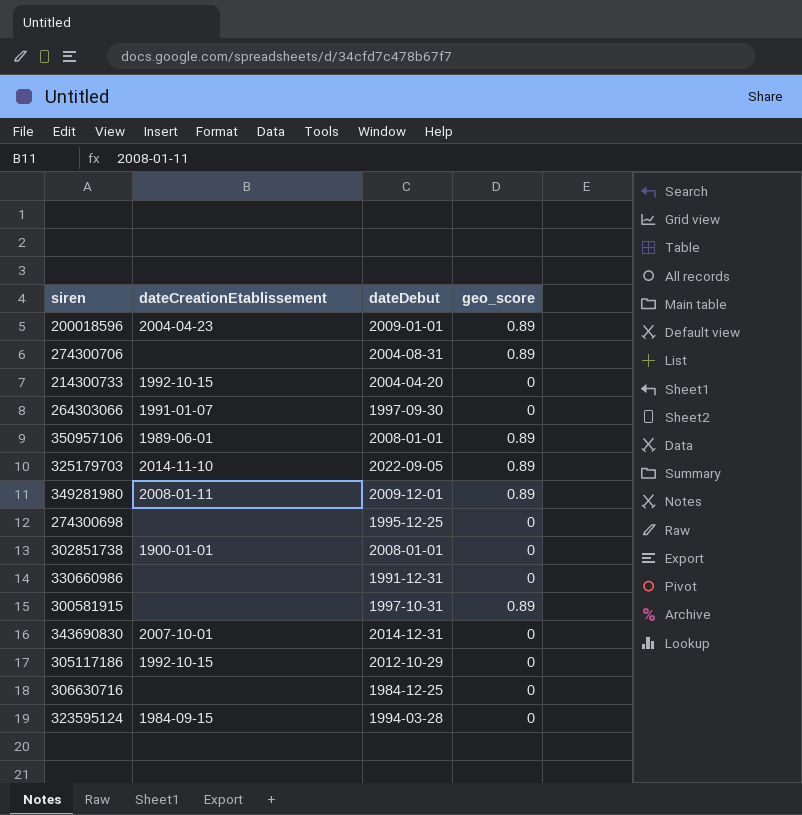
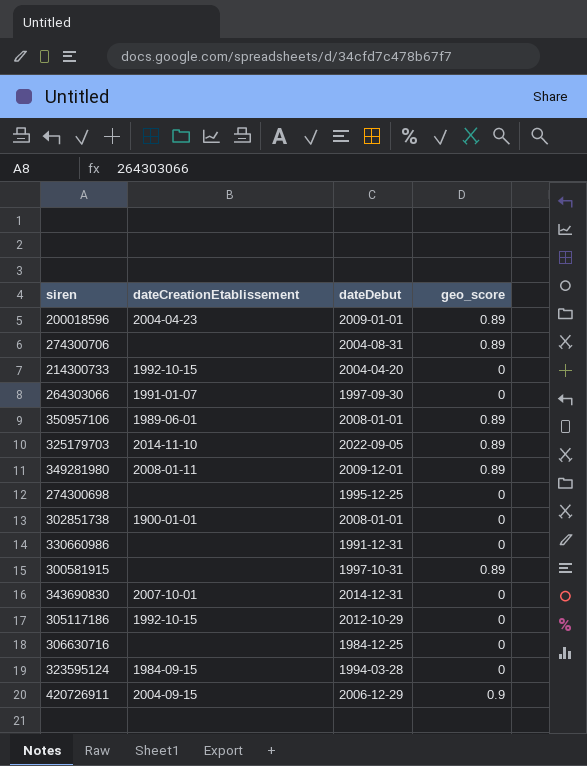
row 420726911: none -> 2004-09-15 | 2006-12-29 | 0.9

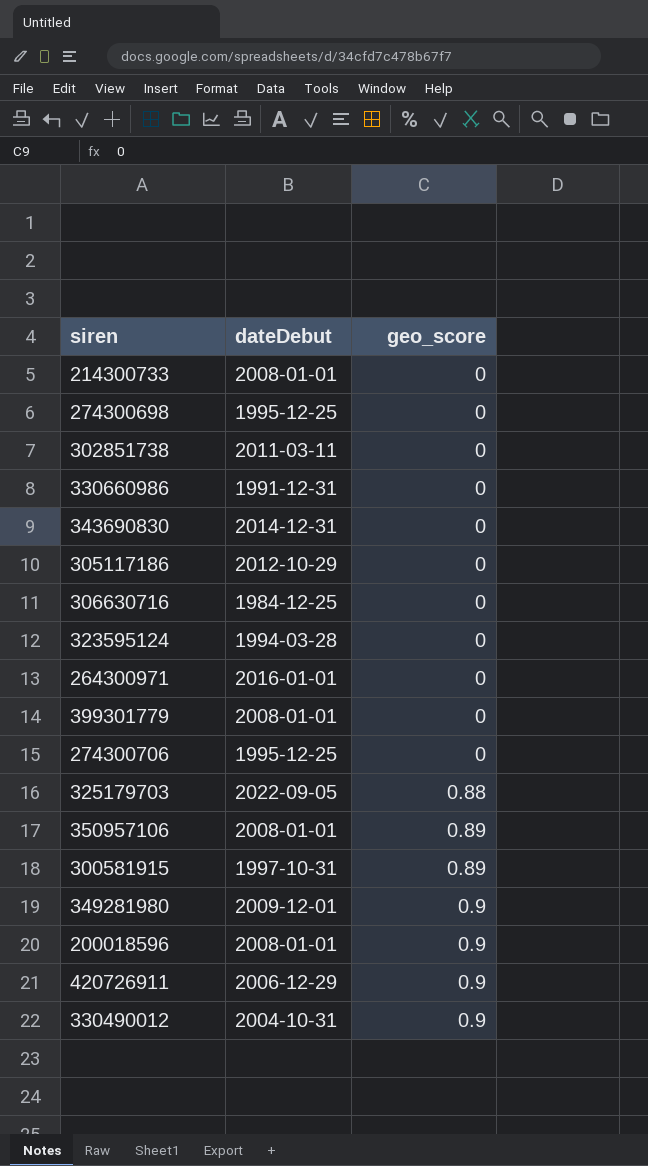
row order: none -> geo_score ascending
column dateCreationEtablissement | position: 2 -> none
row 264303066: 1991-01-07 | 1997-09-30 | 0 -> none
214300733 | dateDebut: 2004-04-20 -> 2008-01-01
302851738 | dateDebut: 2008-01-01 -> 2011-03-11
row 264300971: none -> 2016-01-01 | 0
row 399301779: none -> 2008-01-01 | 0
274300706 | dateDebut: 2004-08-31 -> 1995-12-25
274300706 | geo_score: 0.89 -> 0
325179703 | geo_score: 0.89 -> 0.88
349281980 | geo_score: 0.89 -> 0.9
200018596 | dateDebut: 2009-01-01 -> 2008-01-01
200018596 | geo_score: 0.89 -> 0.9
row 330490012: none -> 2004-10-31 | 0.9

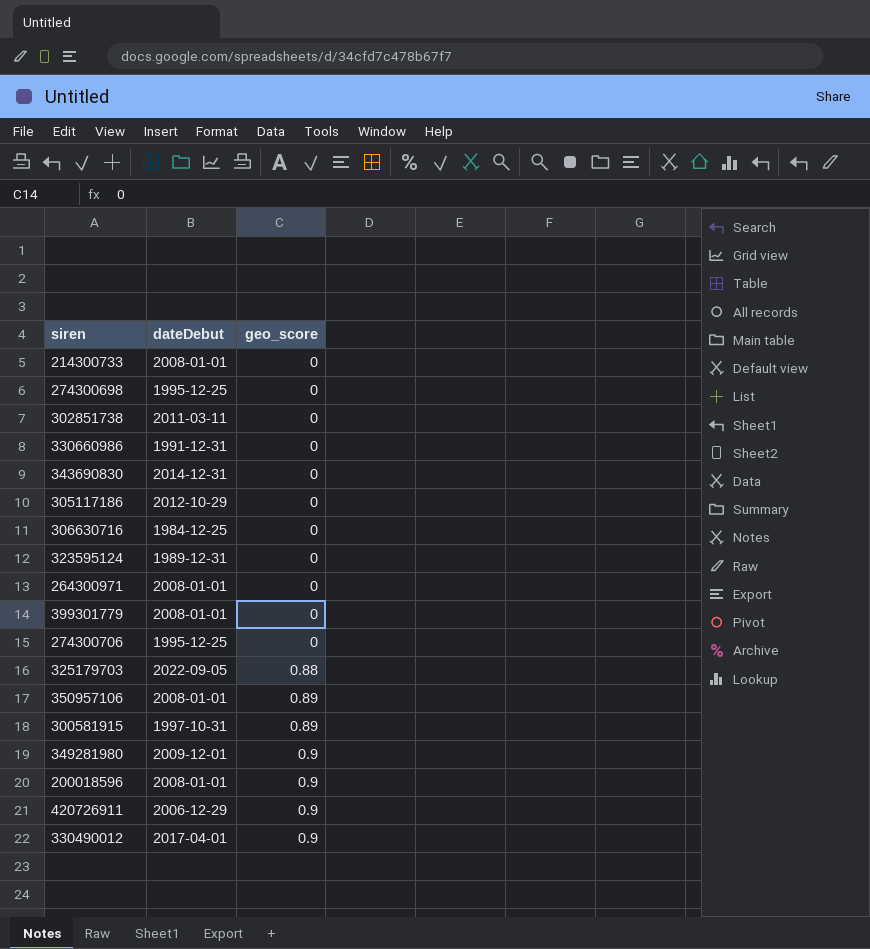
323595124 | dateDebut: 1994-03-28 -> 1989-12-31
264300971 | dateDebut: 2016-01-01 -> 2008-01-01
330490012 | dateDebut: 2004-10-31 -> 2017-04-01

